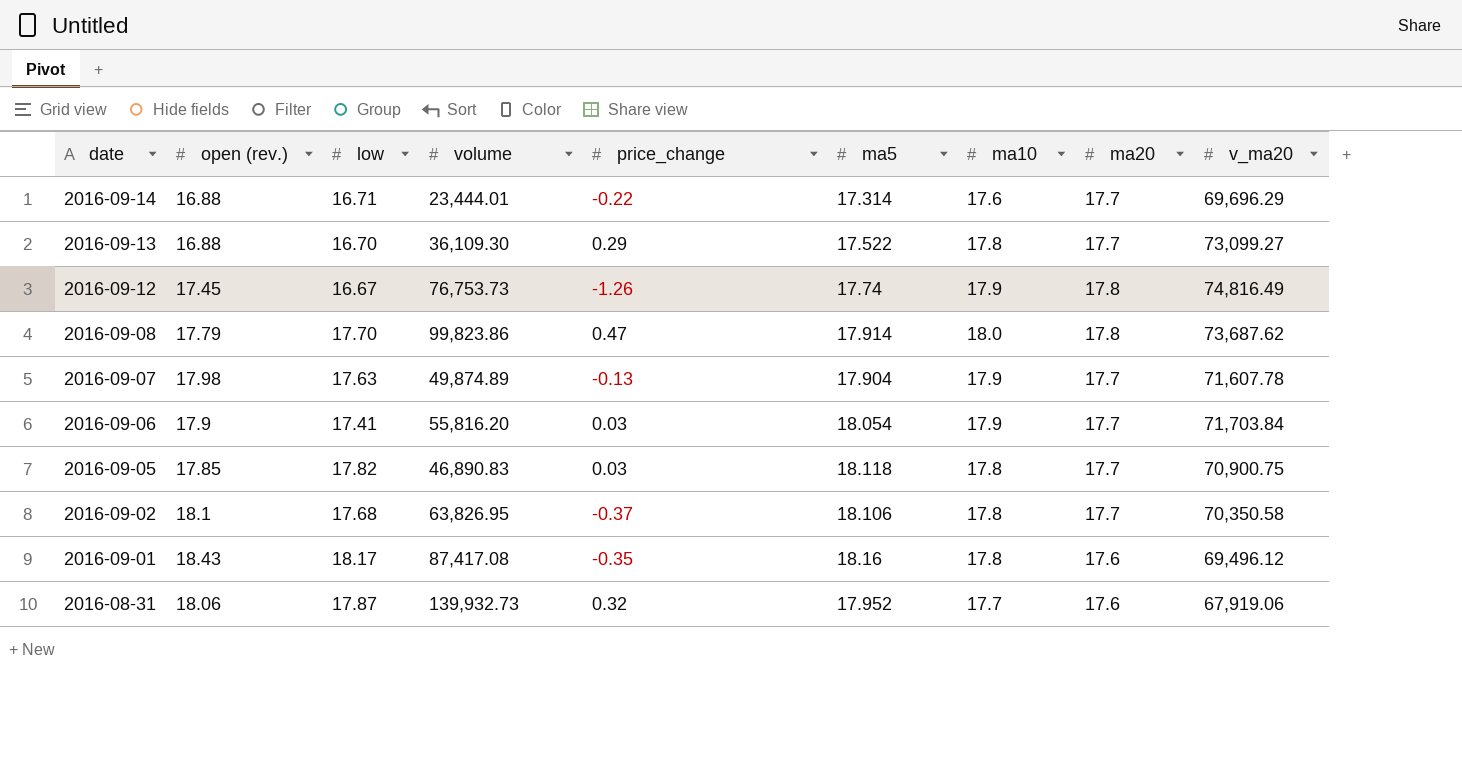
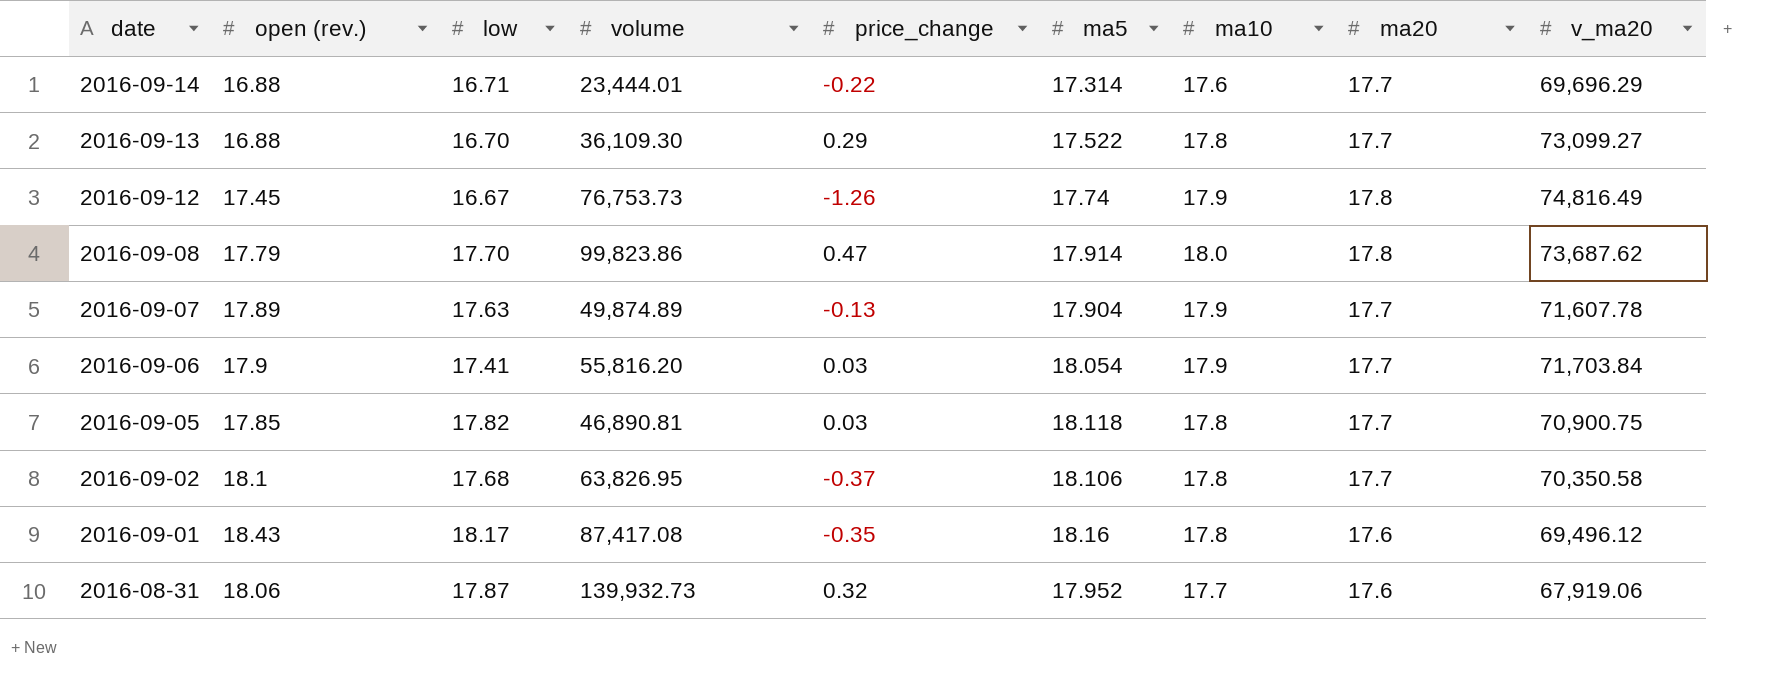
2016-09-07 | open (rev.): 17.98 -> 17.89
2016-09-05 | volume: 46,890.83 -> 46,890.81

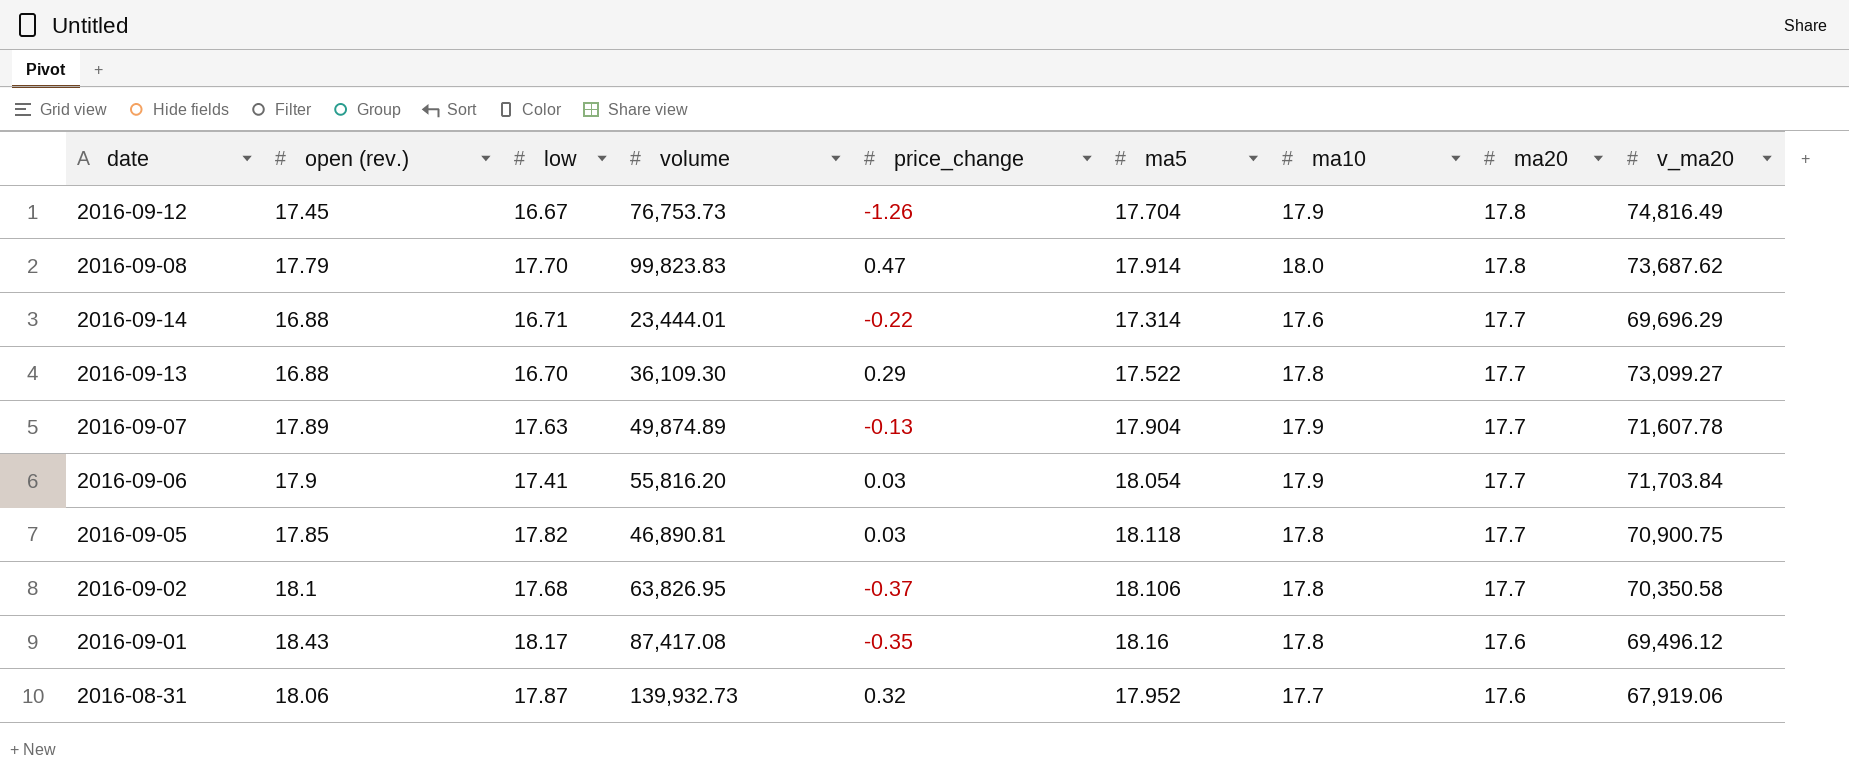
row order: date descending -> ma20 descending
2016-09-12 | ma5: 17.74 -> 17.704
2016-09-08 | volume: 99,823.86 -> 99,823.83

